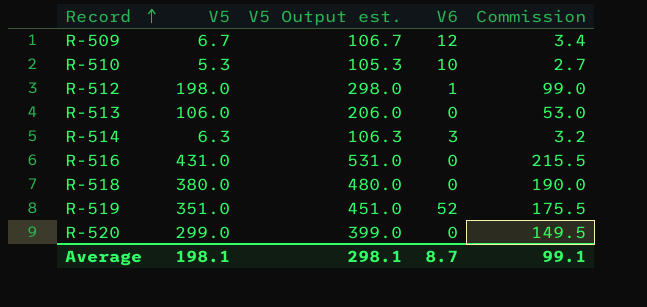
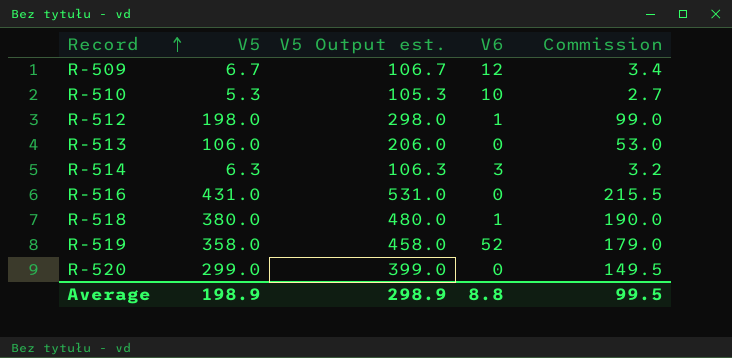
R-518 | V6: 0 -> 1
R-519 | V5: 351.0 -> 358.0
R-519 | V5 Output est.: 451.0 -> 458.0
R-519 | Commission: 175.5 -> 179.0
Average | V5: 198.1 -> 198.9
Average | V5 Output est.: 298.1 -> 298.9
Average | V6: 8.7 -> 8.8
Average | Commission: 99.1 -> 99.5

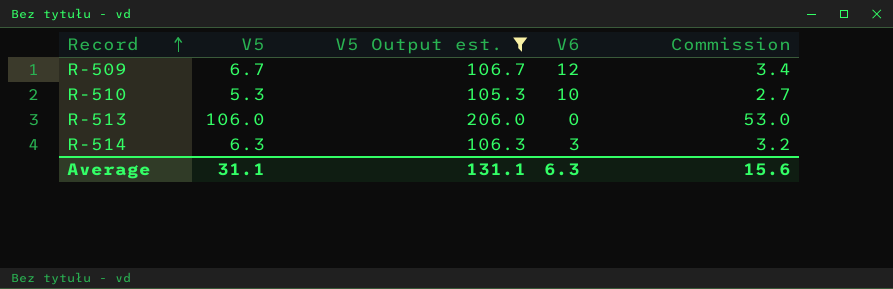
filter: none -> V5 Output est. <= 206.0
Average | V5: 198.9 -> 31.1
Average | V5 Output est.: 298.9 -> 131.1
Average | V6: 8.8 -> 6.3
Average | Commission: 99.5 -> 15.6

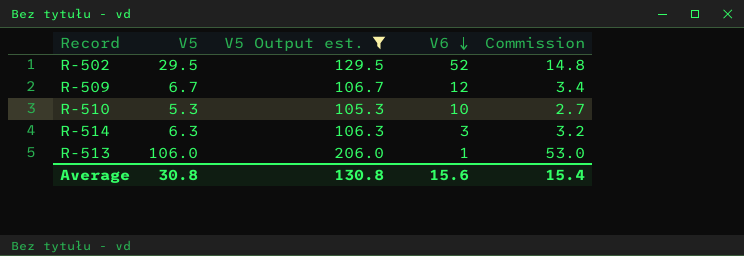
row order: Record ascending -> V6 descending
row R-502: none -> 29.5 | 129.5 | 52 | 14.8
R-513 | V6: 0 -> 1
Average | V5: 31.1 -> 30.8
Average | V5 Output est.: 131.1 -> 130.8
Average | V6: 6.3 -> 15.6
Average | Commission: 15.6 -> 15.4

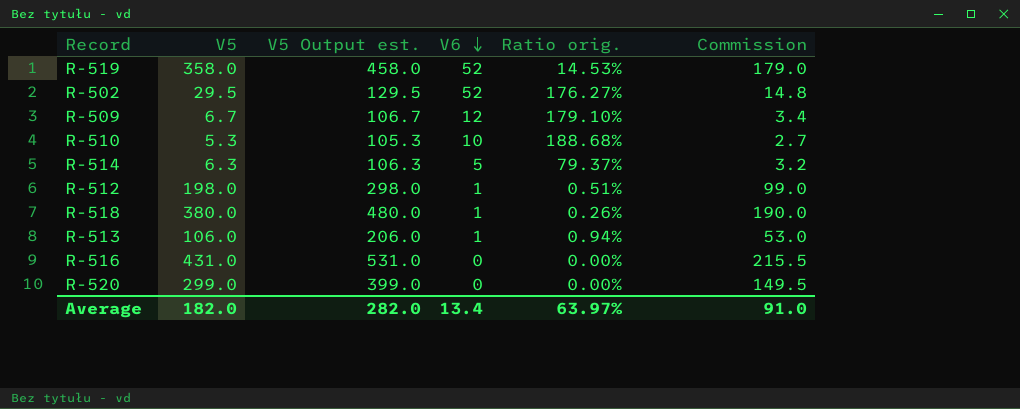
filter: V5 Output est. <= 206.0 -> none
column Ratio orig. | formula: none -> [V6] / [V5]
R-514 | V6: 3 -> 5
Average | V5: 30.8 -> 182.0
Average | V5 Output est.: 130.8 -> 282.0
Average | V6: 15.6 -> 13.4
Average | Commission: 15.4 -> 91.0

